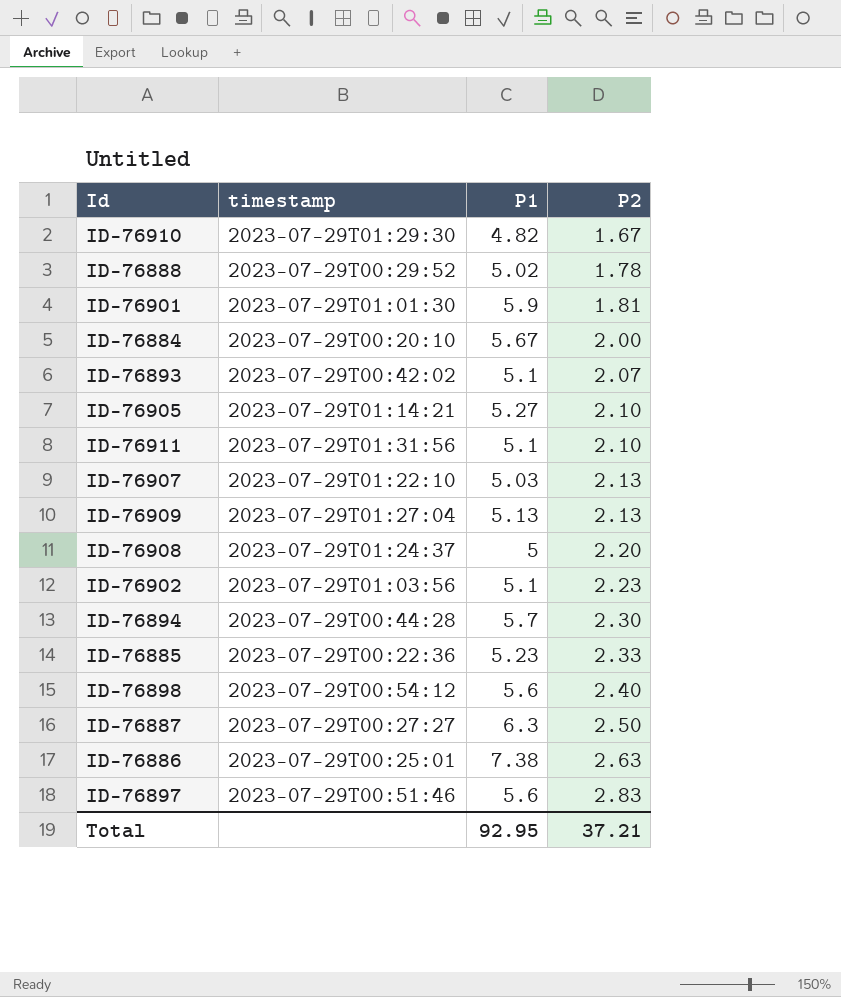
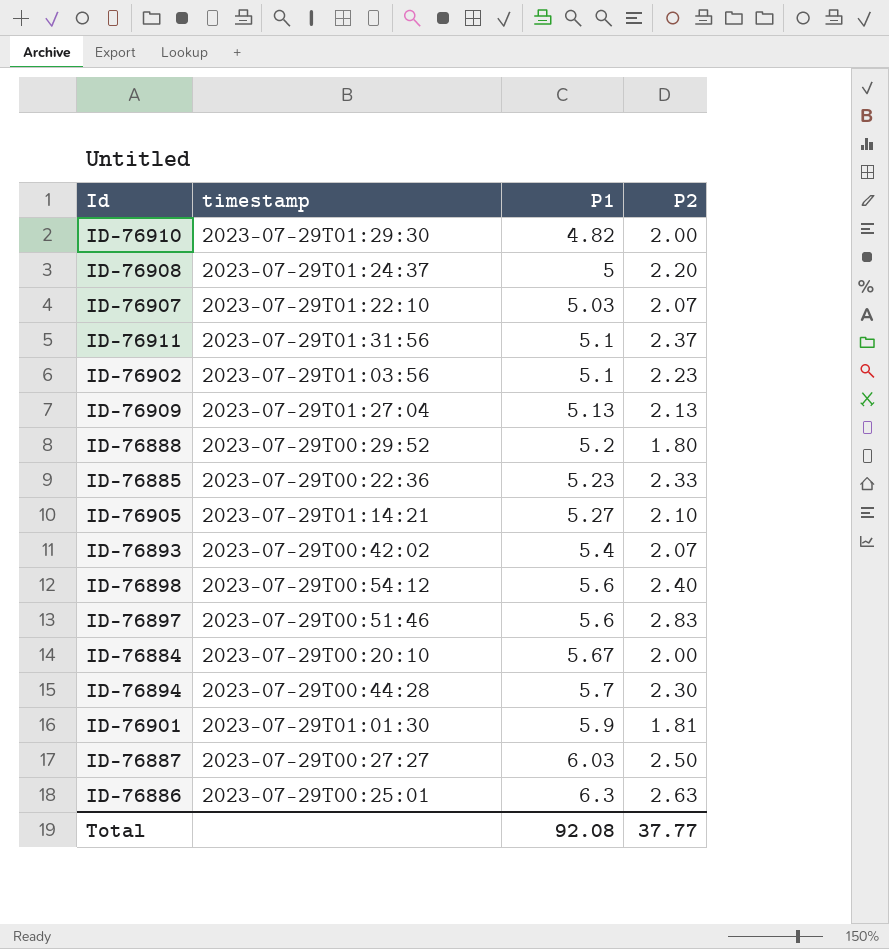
row order: P2 ascending -> P1 ascending
ID-76910 | P2: 1.67 -> 2.00
ID-76907 | P2: 2.13 -> 2.07
ID-76911 | P2: 2.10 -> 2.37
ID-76888 | P1: 5.02 -> 5.2
ID-76888 | P2: 1.78 -> 1.80
ID-76893 | P1: 5.1 -> 5.4
ID-76887 | P1: 6.3 -> 6.03
ID-76886 | P1: 7.38 -> 6.3
Total | P1: 92.95 -> 92.08
Total | P2: 37.21 -> 37.77

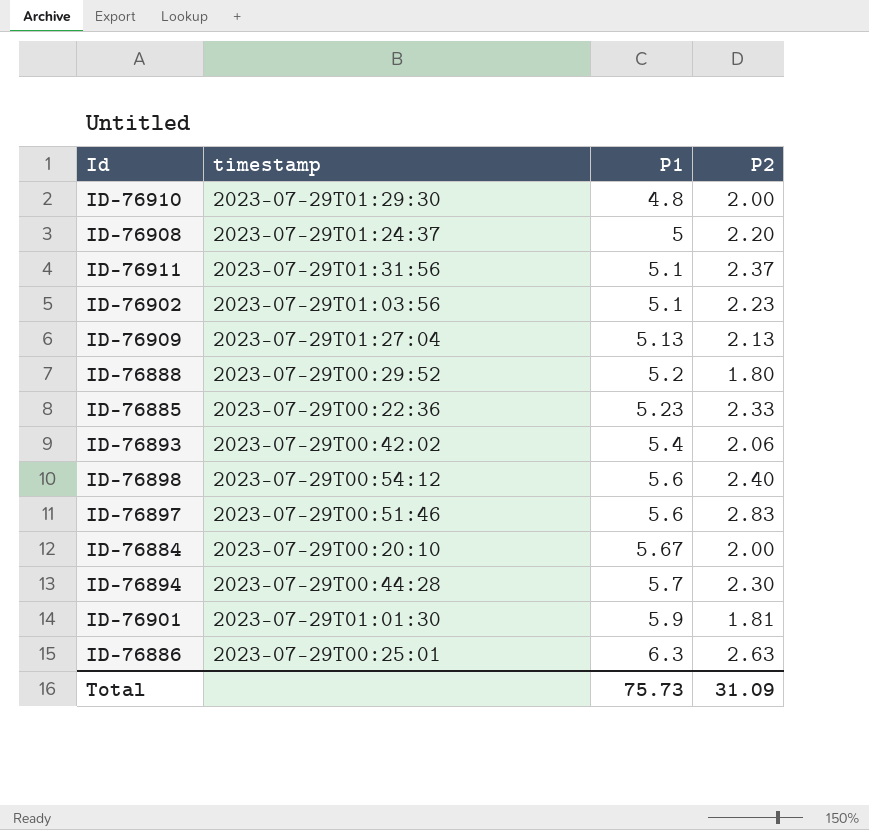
row ID-76907: 2023-07-29T01:22:10 | 5.03 | 2.07 -> none
row ID-76905: 2023-07-29T01:14:21 | 5.27 | 2.10 -> none
row ID-76887: 2023-07-29T00:27:27 | 6.03 | 2.50 -> none
ID-76910 | P1: 4.82 -> 4.8
ID-76893 | P2: 2.07 -> 2.06
Total | P1: 92.08 -> 75.73
Total | P2: 37.77 -> 31.09

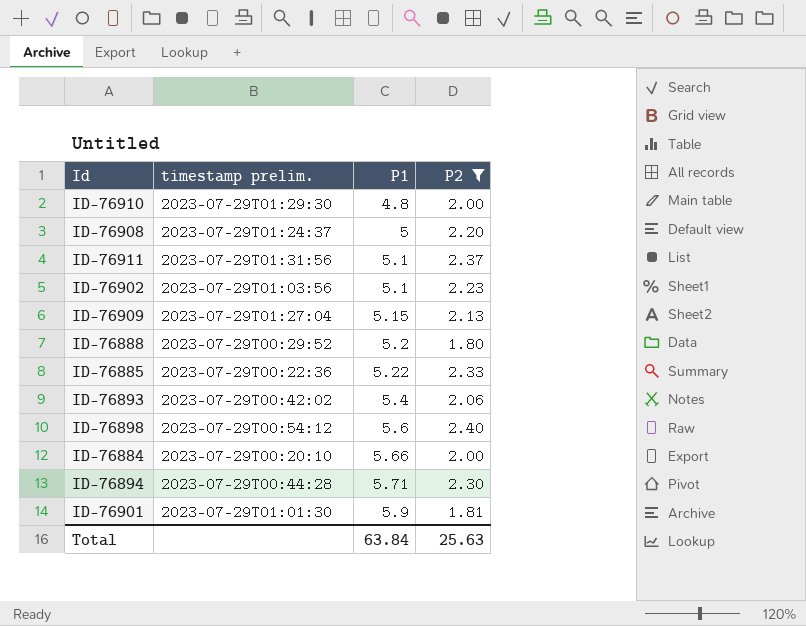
filter: none -> P2 <= 2.40
column name: timestamp -> timestamp prelim.
ID-76909 | P1: 5.13 -> 5.15
ID-76885 | P1: 5.23 -> 5.22
ID-76884 | P1: 5.67 -> 5.66
ID-76894 | P1: 5.7 -> 5.71
Total | P1: 75.73 -> 63.84
Total | P2: 31.09 -> 25.63

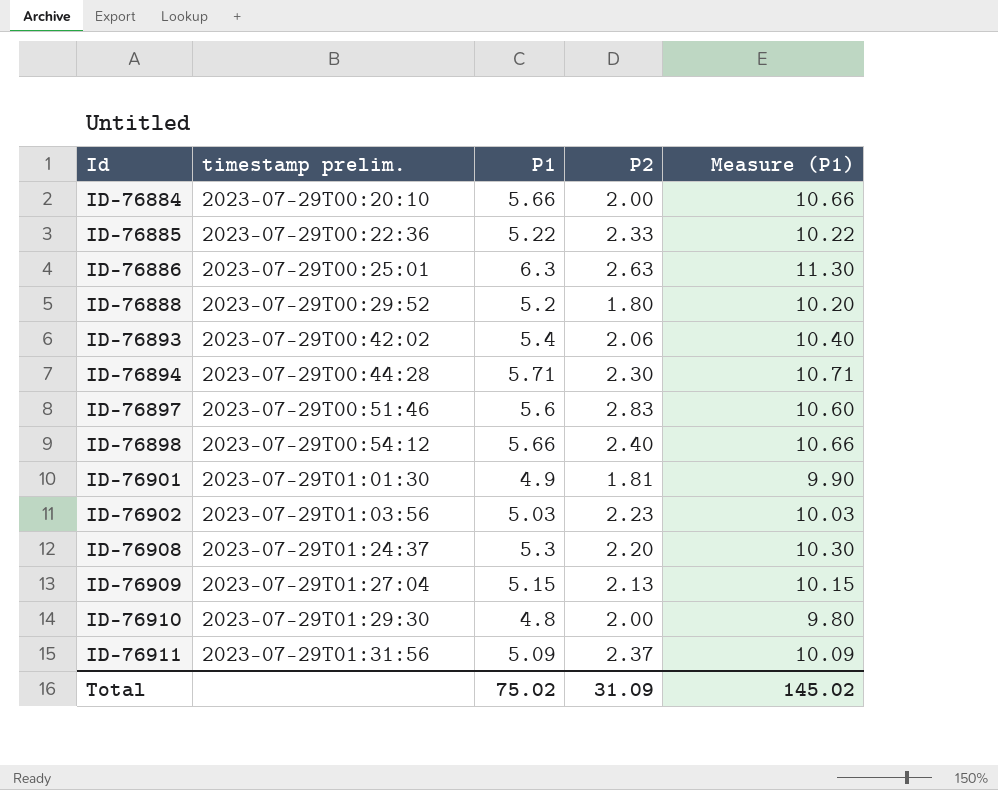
filter: P2 <= 2.40 -> none
row order: P1 ascending -> Id ascending
column Measure (P1) | formula: none -> [P1] + 5
ID-76898 | P1: 5.6 -> 5.66
ID-76901 | P1: 5.9 -> 4.9
ID-76902 | P1: 5.1 -> 5.03
ID-76908 | P1: 5 -> 5.3
ID-76911 | P1: 5.1 -> 5.09
Total | P1: 63.84 -> 75.02
Total | P2: 25.63 -> 31.09

